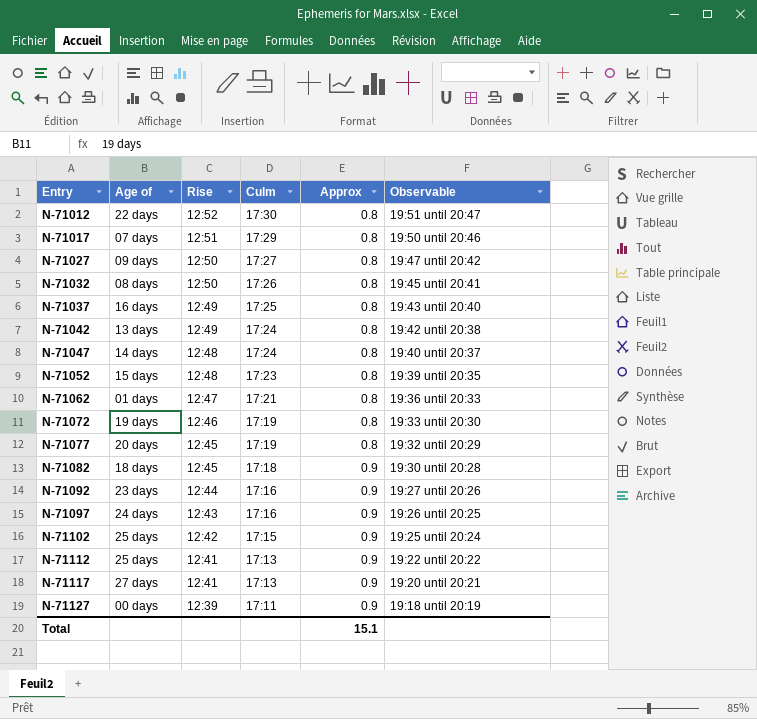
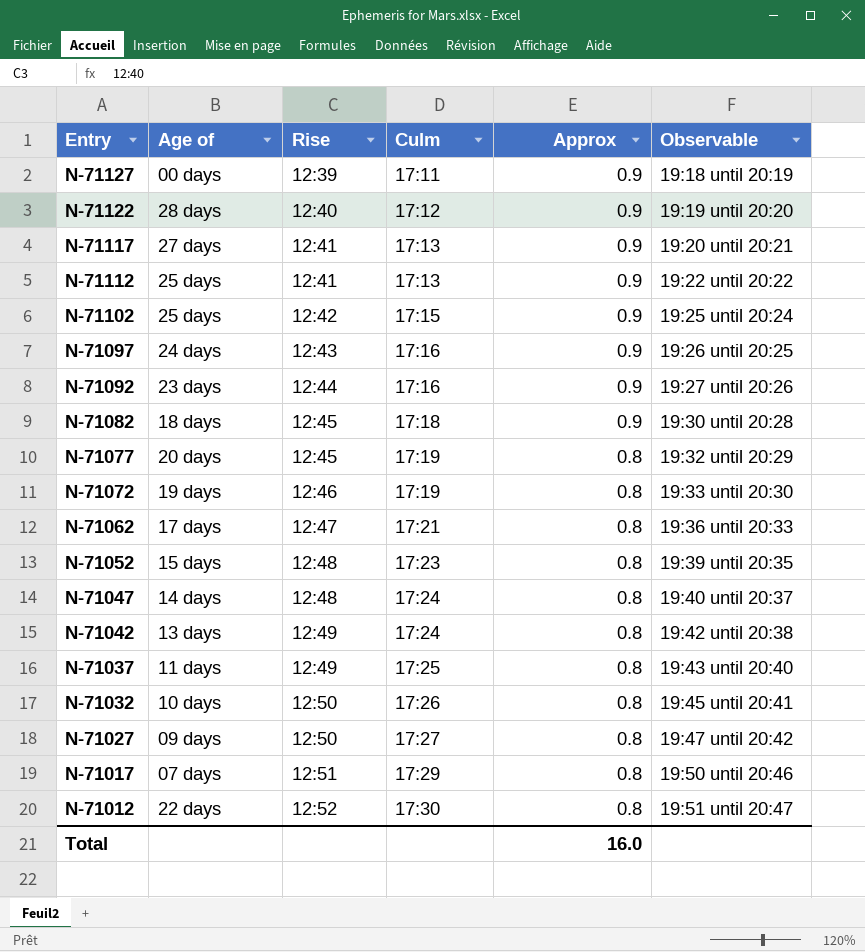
row order: Entry ascending -> Entry descending
row N-71122: none -> 28 days | 12:40 | 17:12 | 0.9 | 19:19 until 20:20
N-71062 | Age of: 01 days -> 17 days
N-71037 | Age of: 16 days -> 11 days
N-71032 | Age of: 08 days -> 10 days
Total | Approx: 15.1 -> 16.0

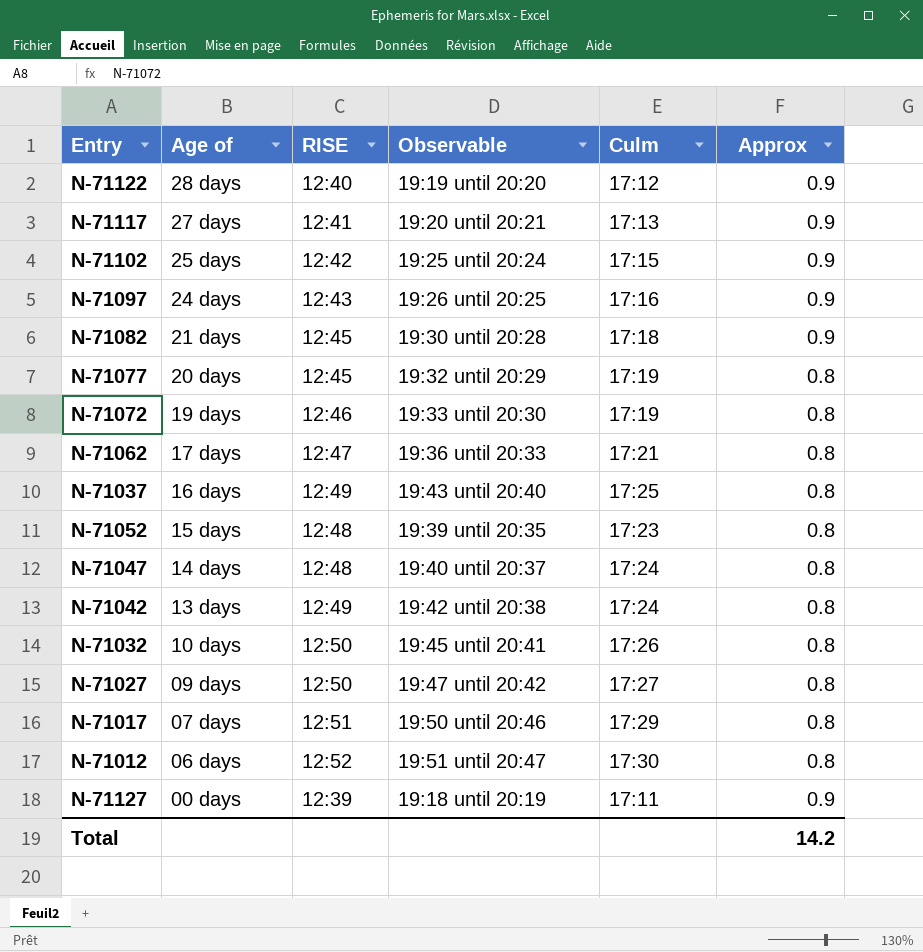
row order: Entry descending -> Age of descending
column name: Rise -> RISE
column Observable | position: 6 -> 4
row N-71112: 25 days | 12:41 | 17:13 | 0.9 | 19:22 until 20:22 -> none
row N-71092: 23 days | 12:44 | 17:16 | 0.9 | 19:27 until 20:26 -> none
N-71082 | Age of: 18 days -> 21 days
N-71037 | Age of: 11 days -> 16 days
N-71012 | Age of: 22 days -> 06 days
Total | Approx: 16.0 -> 14.2

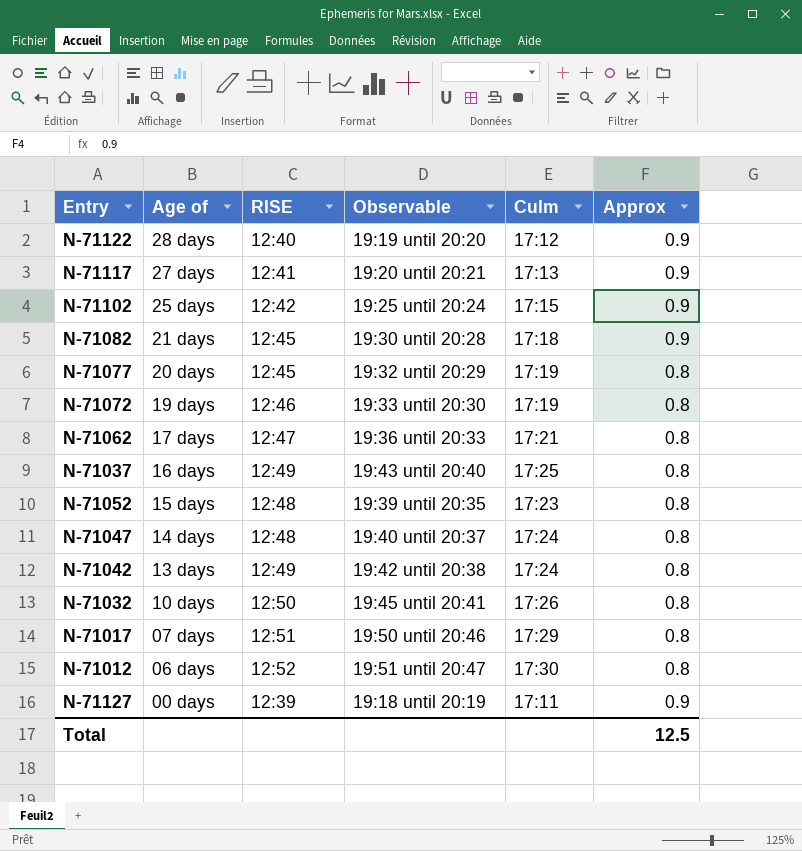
row N-71097: 24 days | 12:43 | 19:26 until 20:25 | 17:16 | 0.9 -> none
row N-71027: 09 days | 12:50 | 19:47 until 20:42 | 17:27 | 0.8 -> none
Total | Approx: 14.2 -> 12.5

